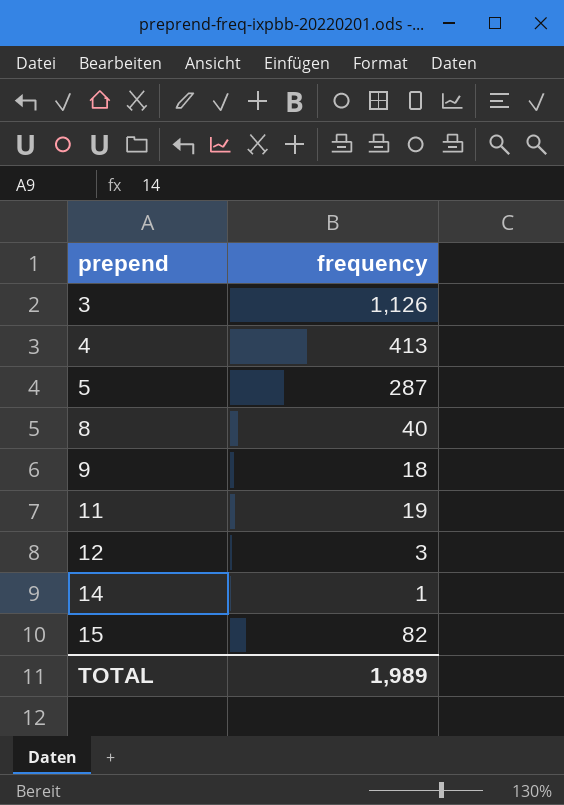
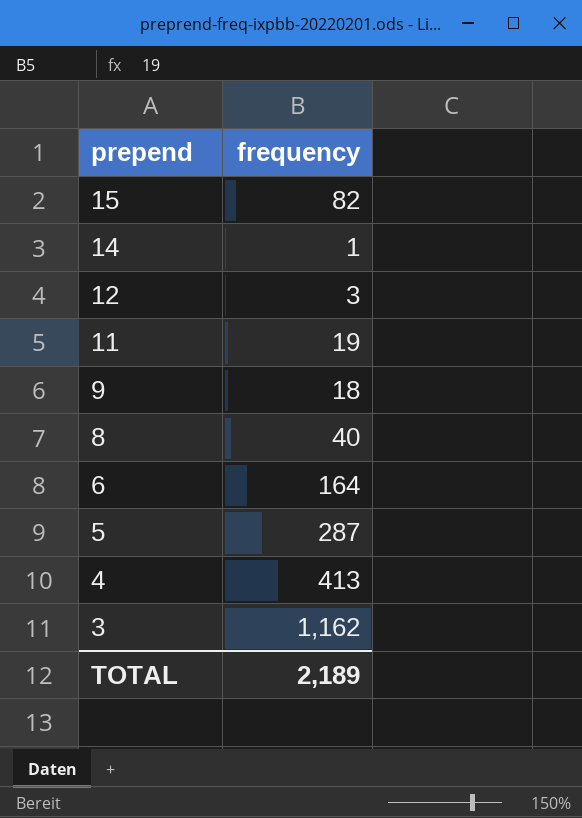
row order: prepend ascending -> prepend descending
row 6: none -> 164
3 | frequency: 1,126 -> 1,162
TOTAL | frequency: 1,989 -> 2,189

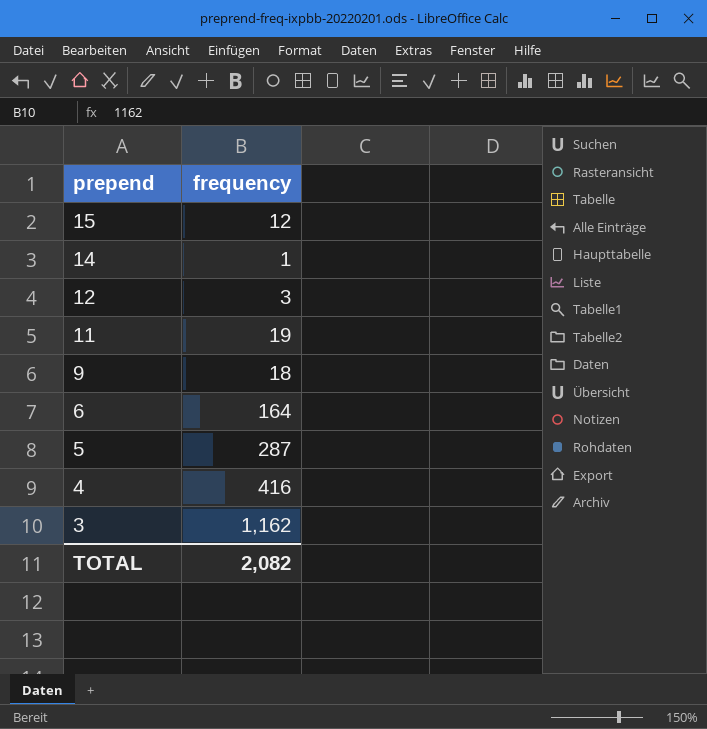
row 8: 40 -> none
15 | frequency: 82 -> 12
4 | frequency: 413 -> 416
TOTAL | frequency: 2,189 -> 2,082

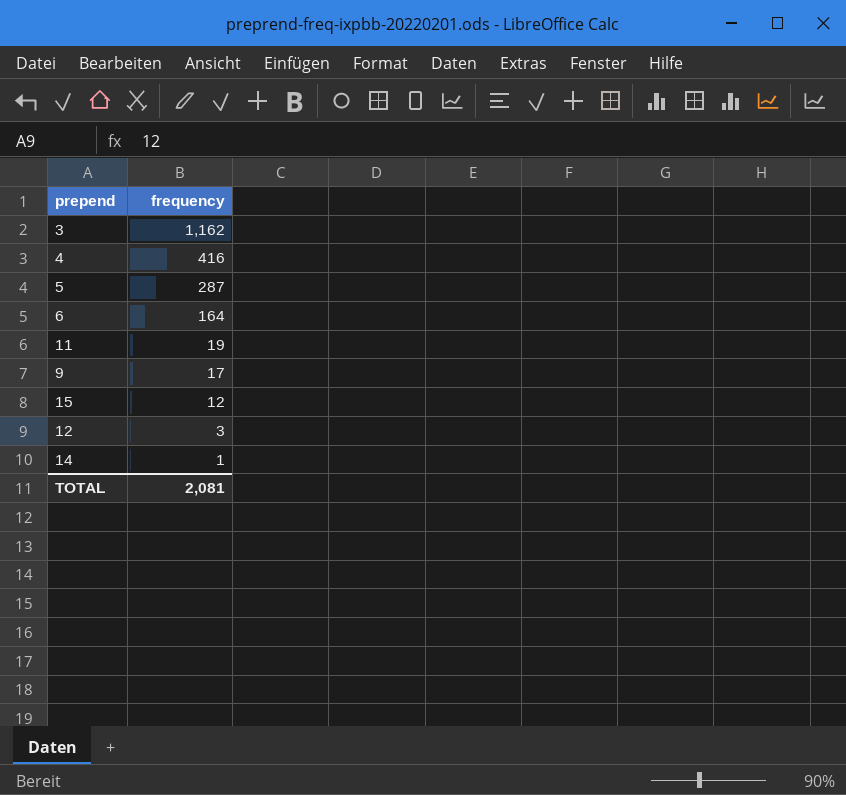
row order: prepend descending -> frequency descending
9 | frequency: 18 -> 17
TOTAL | frequency: 2,082 -> 2,081

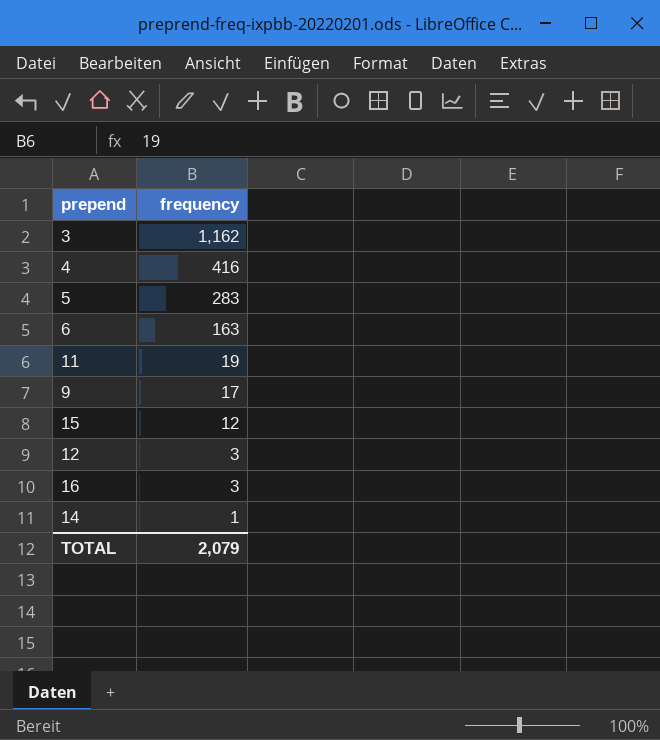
5 | frequency: 287 -> 283
6 | frequency: 164 -> 163
row 16: none -> 3
TOTAL | frequency: 2,081 -> 2,079

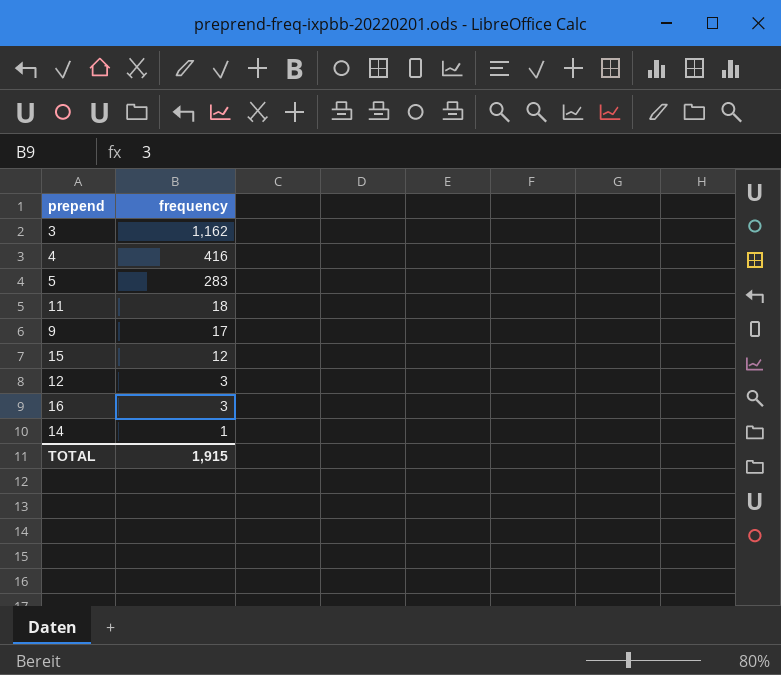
row 6: 163 -> none
11 | frequency: 19 -> 18
TOTAL | frequency: 2,079 -> 1,915

